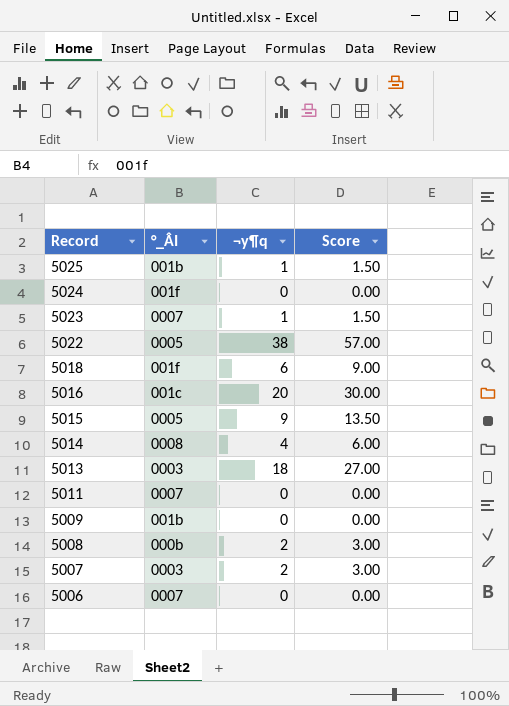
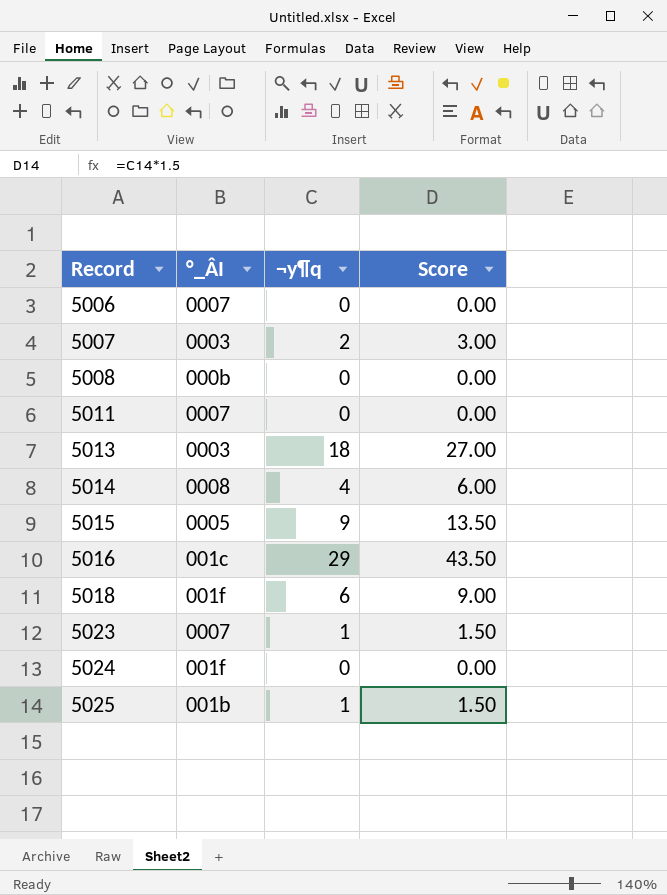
row order: Record descending -> Record ascending
row 5022: 0005 | 38 | 57.00 -> none
row 5009: 001b | 0 | 0.00 -> none
5008 | ¬y¶q: 2 -> 0
5008 | Score: 3.00 -> 0.00
5016 | ¬y¶q: 20 -> 29
5016 | Score: 30.00 -> 43.50

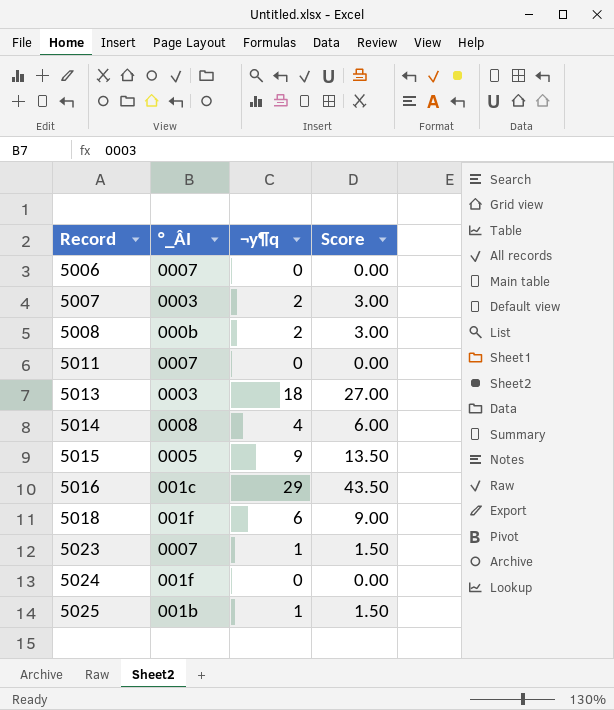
5008 | ¬y¶q: 0 -> 2
5008 | Score: 0.00 -> 3.00

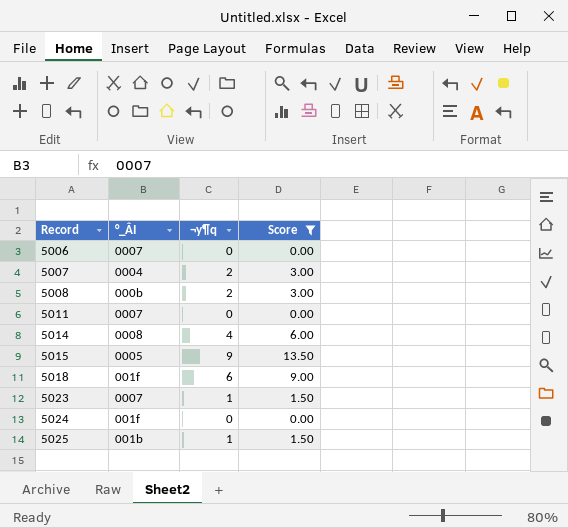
filter: none -> Score <= 13.50
5007 | °_ÂI: 0003 -> 0004

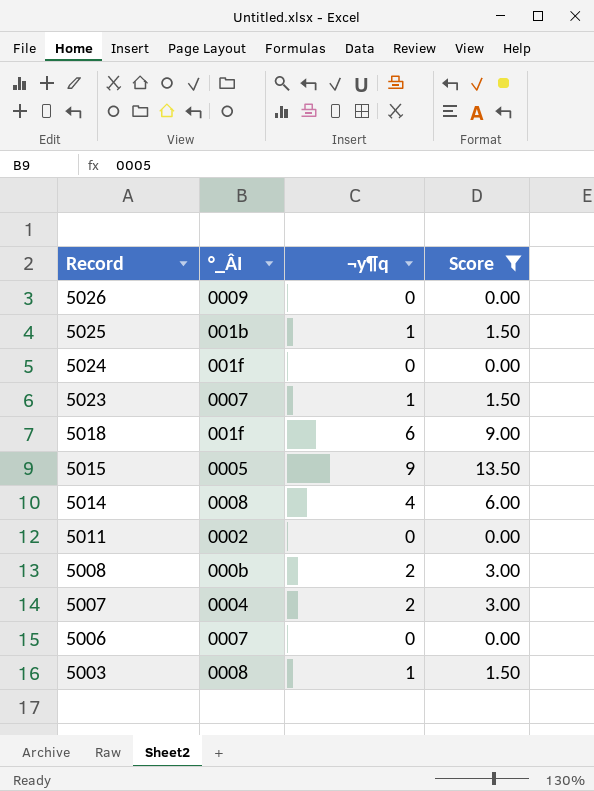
row order: Record ascending -> Record descending
row 5026: none -> 0009 | 0 | 0.00
5011 | °_ÂI: 0007 -> 0002
row 5003: none -> 0008 | 1 | 1.50

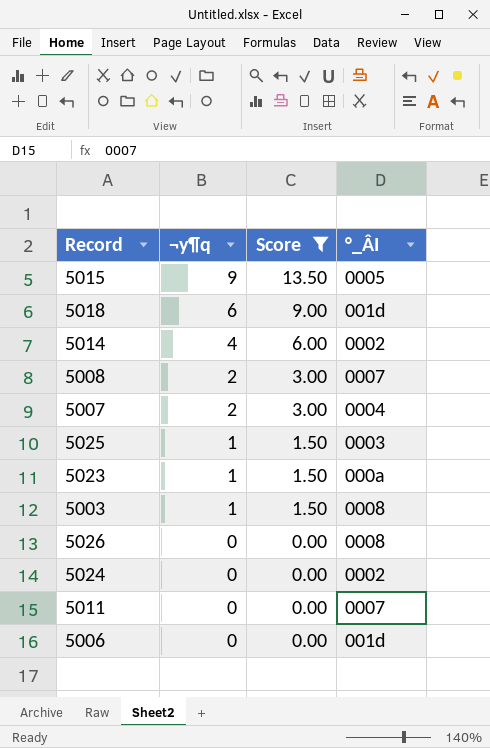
row order: Record descending -> ¬y¶q descending
column °_ÂI | position: 2 -> 4
5018 | °_ÂI: 001f -> 001d
5014 | °_ÂI: 0008 -> 0002
5008 | °_ÂI: 000b -> 0007
5025 | °_ÂI: 001b -> 0003
5023 | °_ÂI: 0007 -> 000a
5026 | °_ÂI: 0009 -> 0008
5024 | °_ÂI: 001f -> 0002
5011 | °_ÂI: 0002 -> 0007
5006 | °_ÂI: 0007 -> 001d

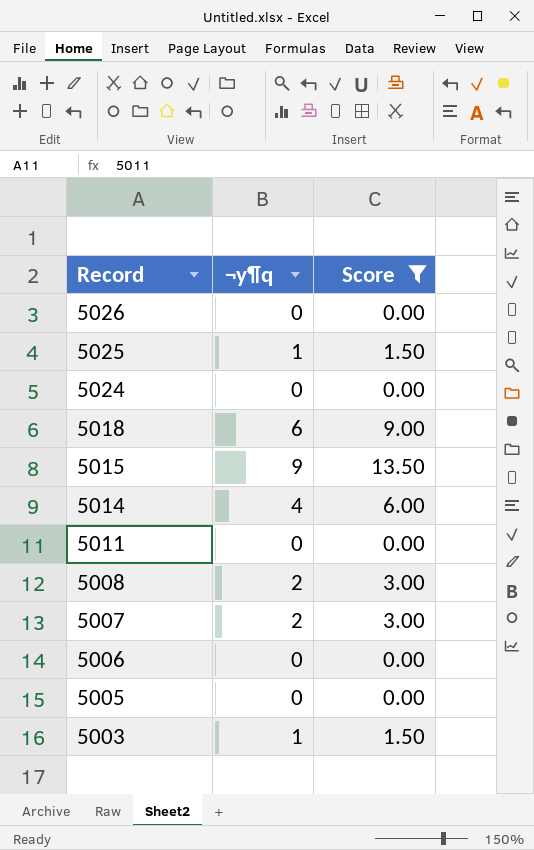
row order: ¬y¶q descending -> Record descending
column °_ÂI | position: 4 -> none
row 5023: 1 | 1.50 | 000a -> none
row 5005: none -> 0 | 0.00

